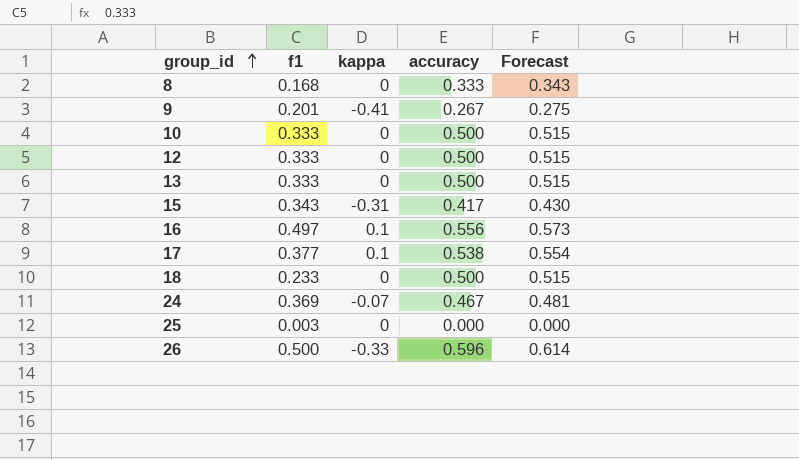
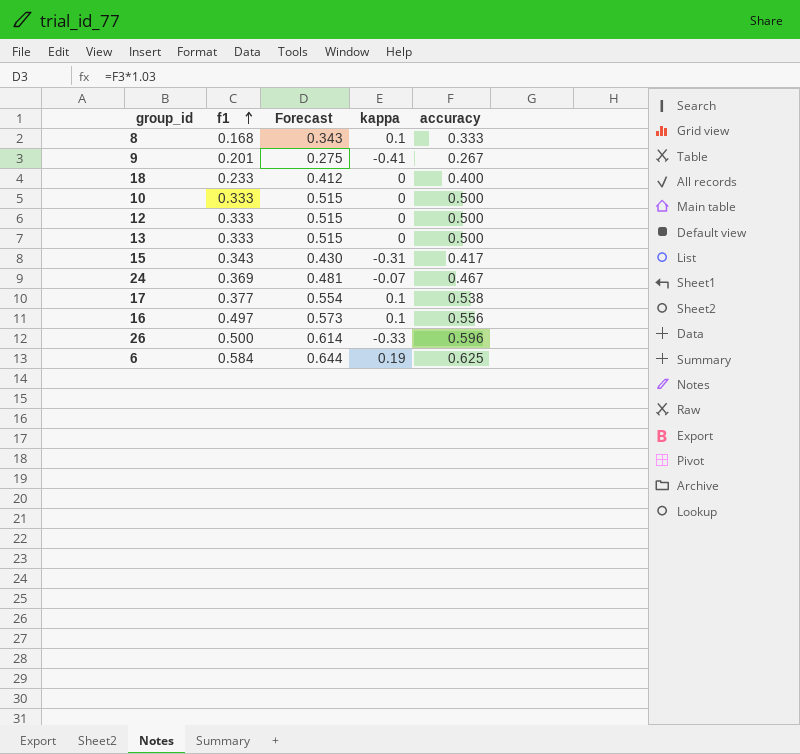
row order: group_id ascending -> f1 ascending
column Forecast | position: 5 -> 3
row 25: 0.003 | 0 | 0.000 | 0.000 -> none
8 | kappa: 0 -> 0.1
18 | Forecast: 0.515 -> 0.412
18 | accuracy: 0.500 -> 0.400
row 6: none -> 0.584 | 0.644 | 0.19 | 0.625

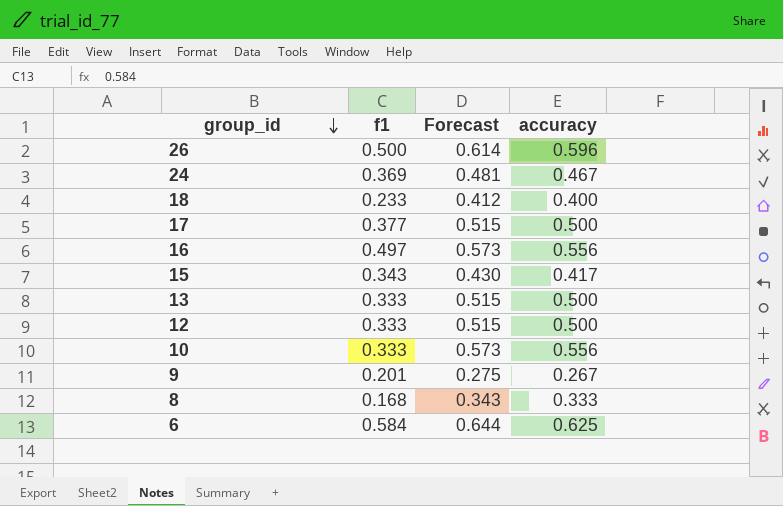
row order: f1 ascending -> group_id descending
column kappa | position: 4 -> none
17 | Forecast: 0.554 -> 0.515
17 | accuracy: 0.538 -> 0.500
10 | Forecast: 0.515 -> 0.573
10 | accuracy: 0.500 -> 0.556

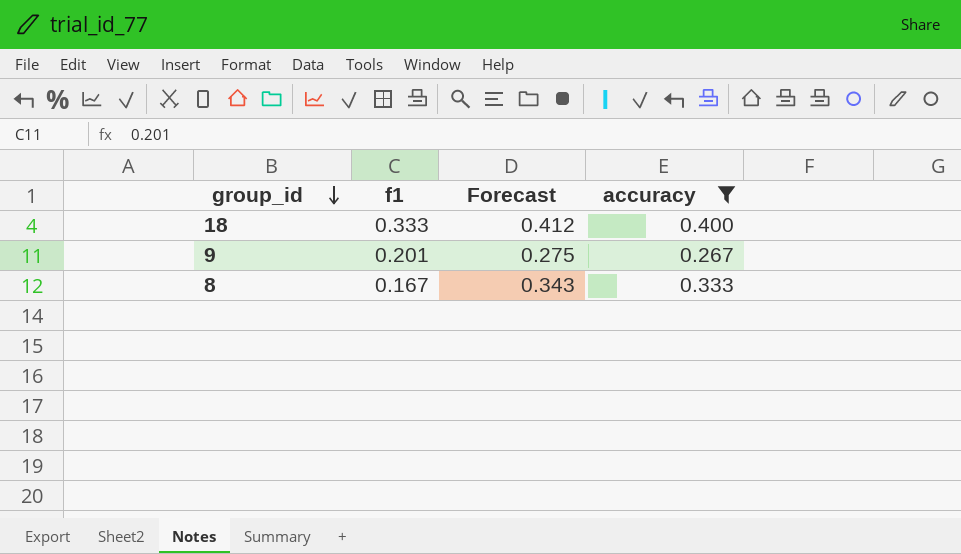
filter: none -> accuracy <= 0.400
18 | f1: 0.233 -> 0.333
8 | f1: 0.168 -> 0.167

